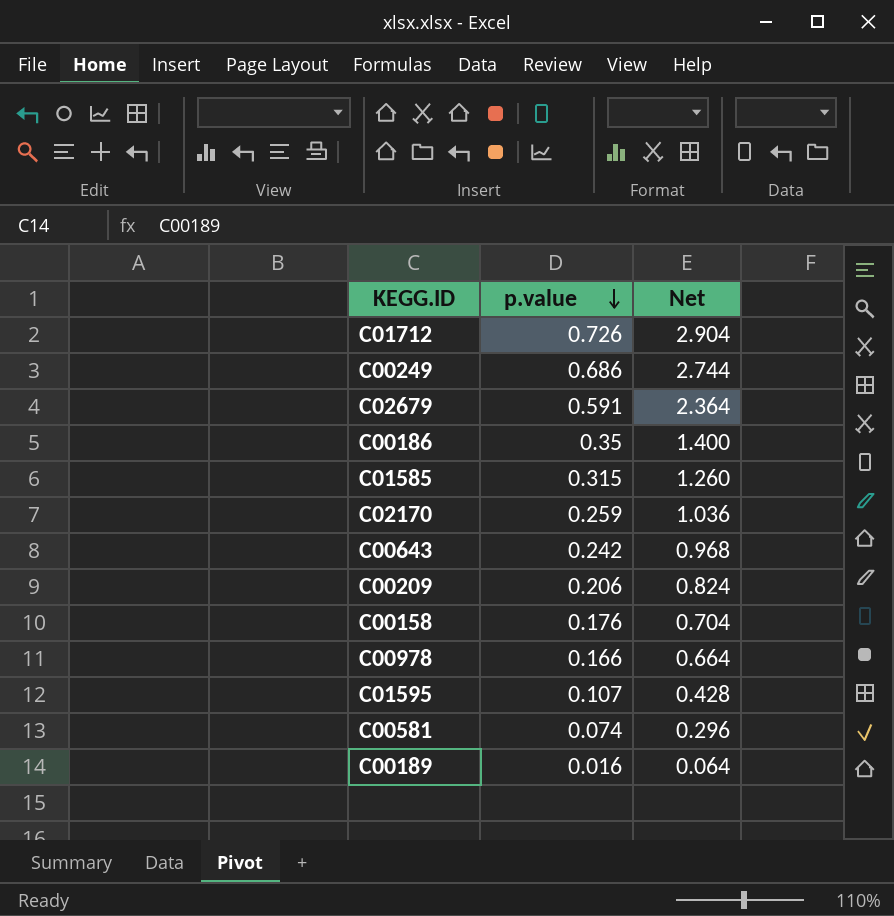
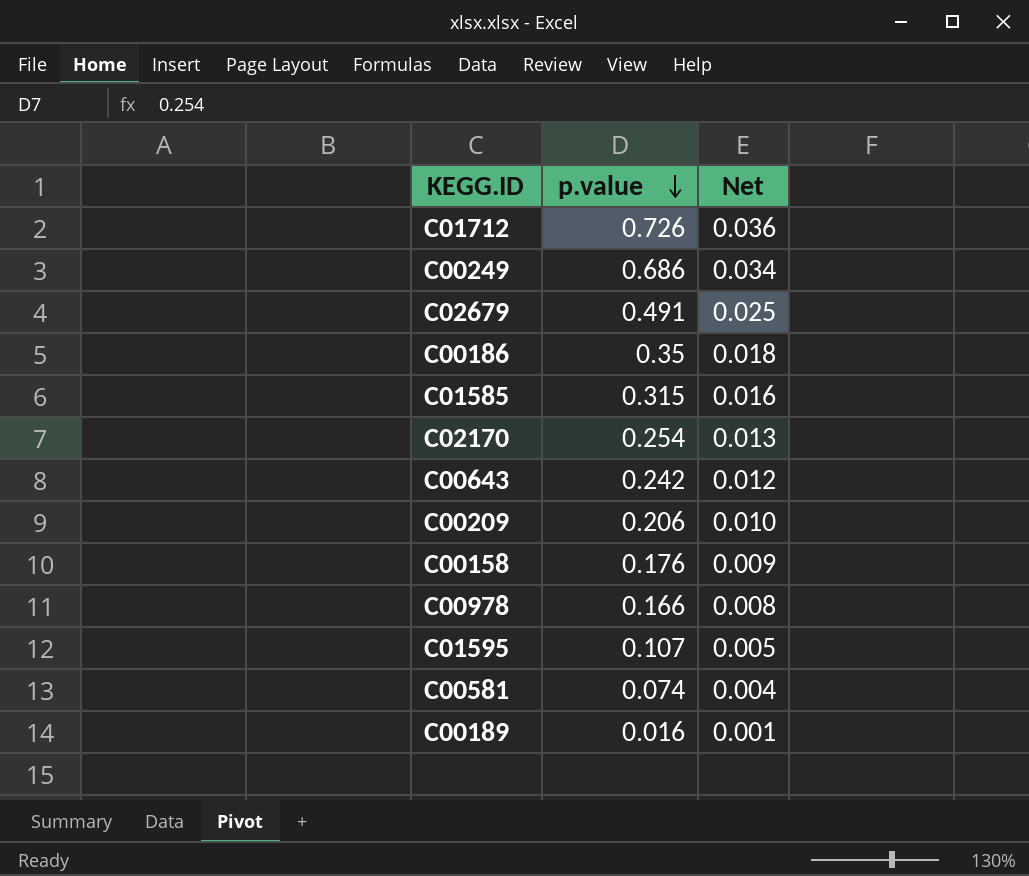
column Net | formula: [p.value] * 4 -> [p.value] * 0.05
C02679 | p.value: 0.591 -> 0.491
C02170 | p.value: 0.259 -> 0.254

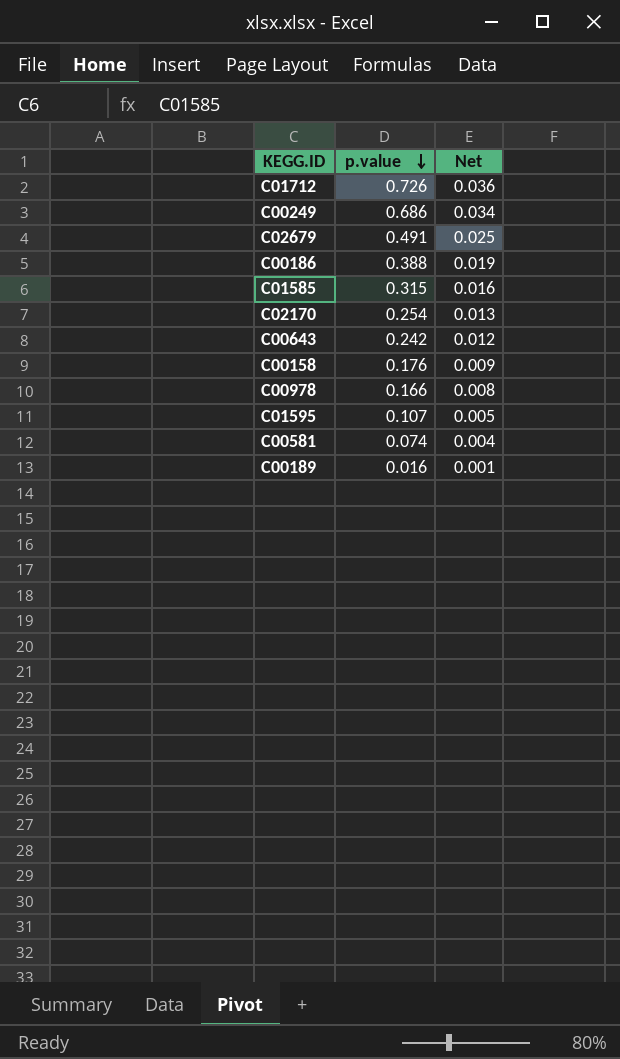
row C00209: 0.206 | 0.010 -> none
C00186 | p.value: 0.35 -> 0.388
C00186 | Net: 0.018 -> 0.019

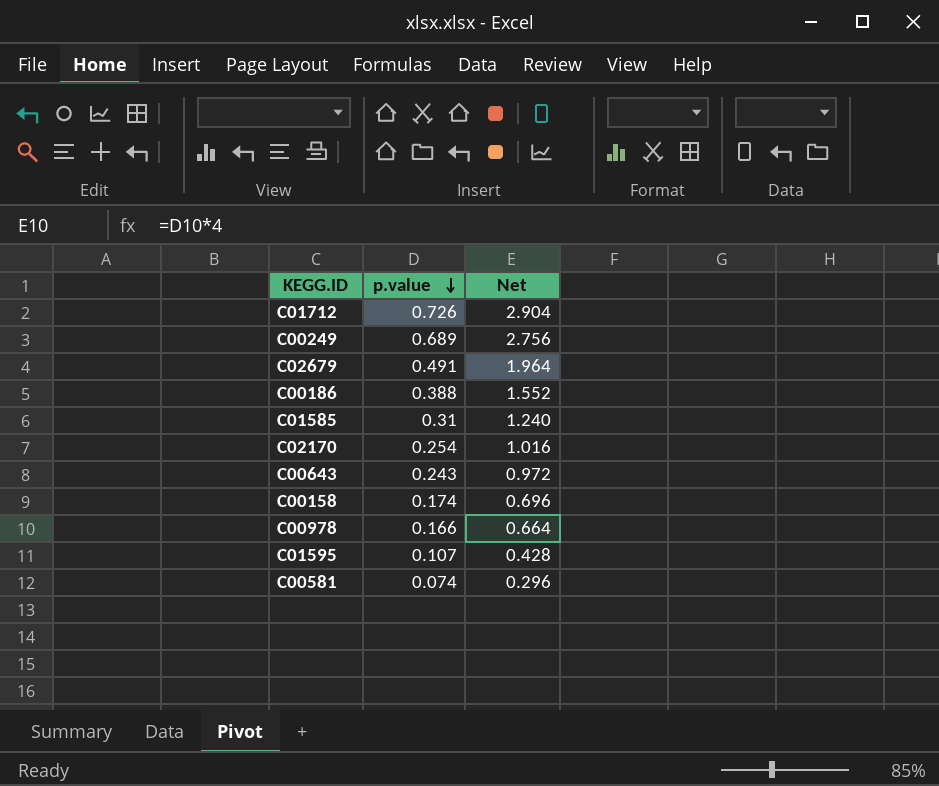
column Net | formula: [p.value] * 0.05 -> [p.value] * 4
row C00189: 0.016 | 0.001 -> none
C00249 | p.value: 0.686 -> 0.689
C01585 | p.value: 0.315 -> 0.31
C00643 | p.value: 0.242 -> 0.243
C00158 | p.value: 0.176 -> 0.174

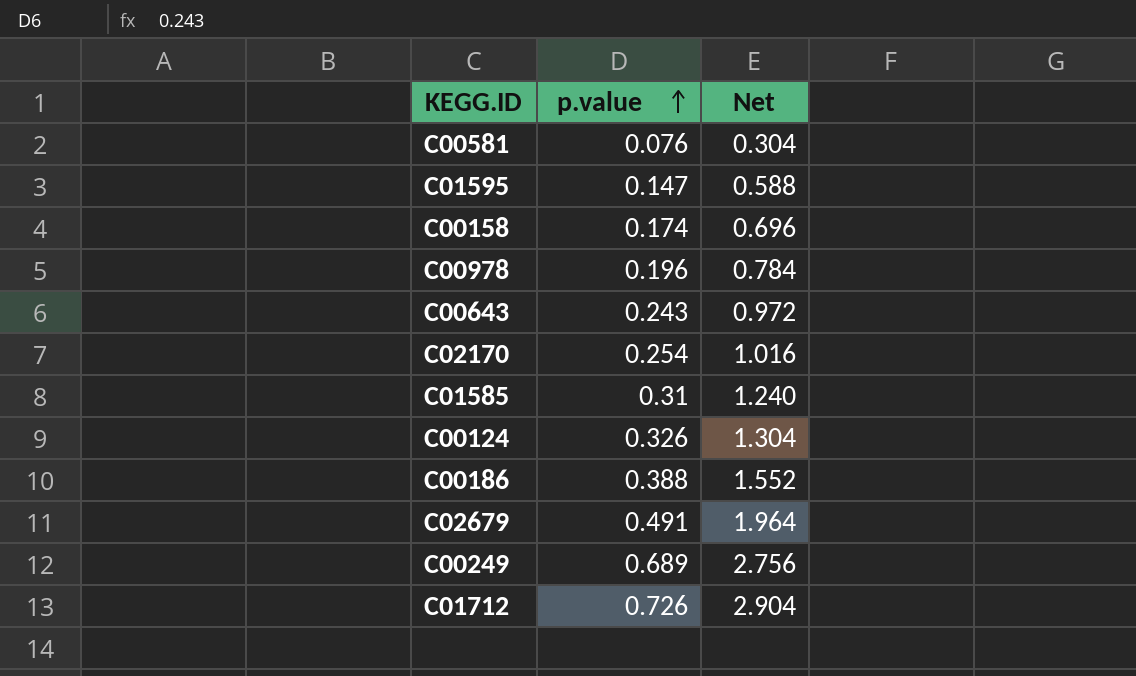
row order: p.value descending -> p.value ascending
C00581 | p.value: 0.074 -> 0.076
C00581 | Net: 0.296 -> 0.304
C01595 | p.value: 0.107 -> 0.147
C01595 | Net: 0.428 -> 0.588
C00978 | p.value: 0.166 -> 0.196
C00978 | Net: 0.664 -> 0.784
row C00124: none -> 0.326 | 1.304

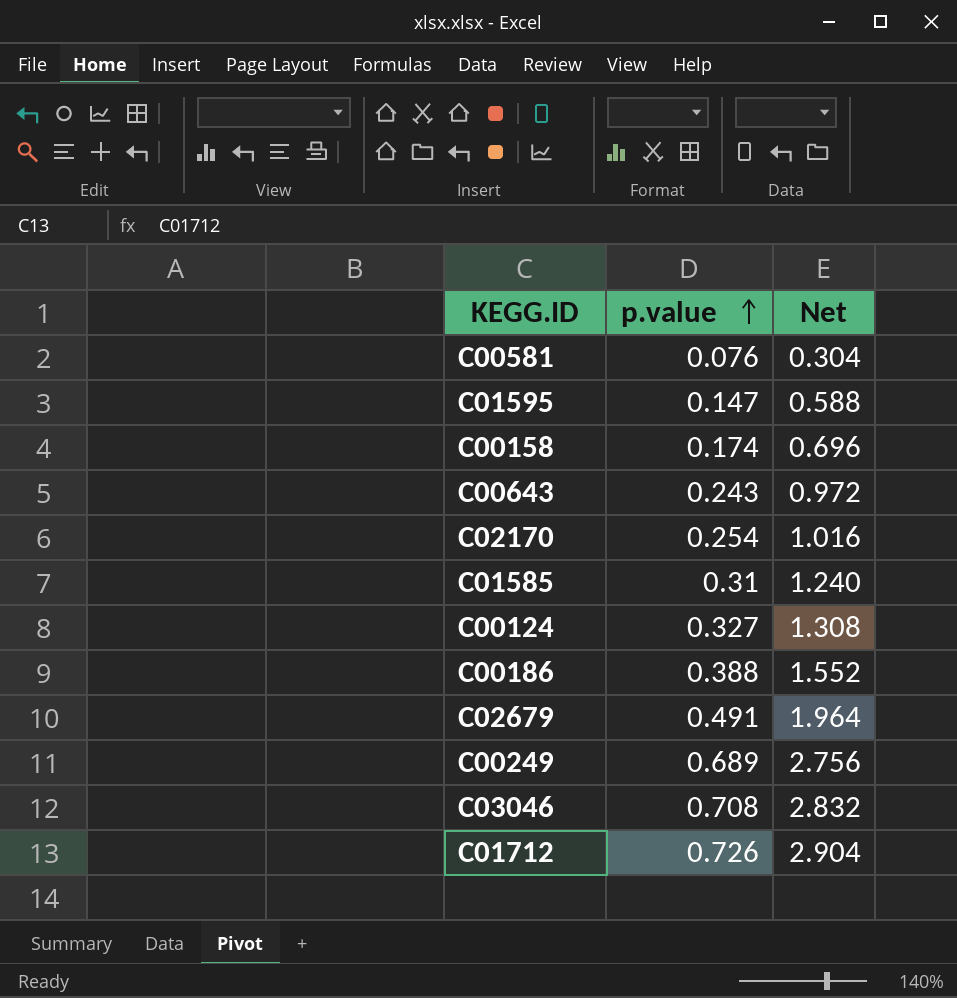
row C00978: 0.196 | 0.784 -> none
C00124 | p.value: 0.326 -> 0.327
C00124 | Net: 1.304 -> 1.308
row C03046: none -> 0.708 | 2.832

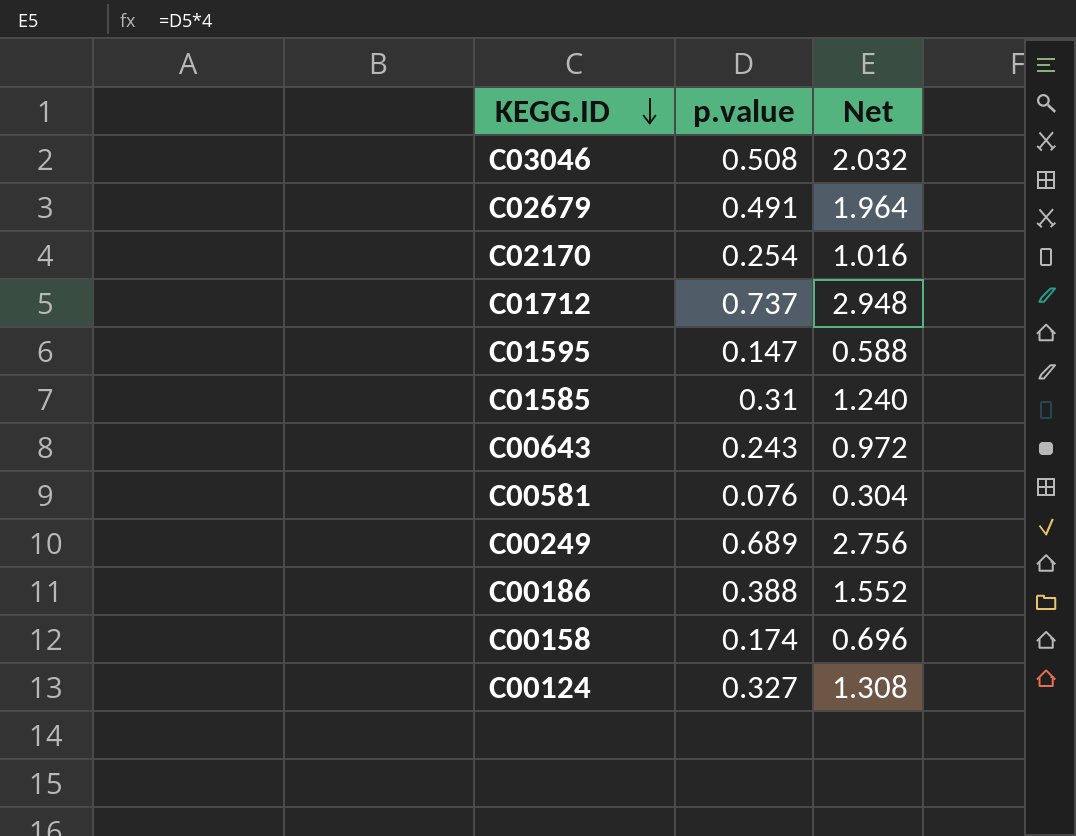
row order: p.value ascending -> KEGG.ID descending
C03046 | p.value: 0.708 -> 0.508
C03046 | Net: 2.832 -> 2.032
C01712 | p.value: 0.726 -> 0.737
C01712 | Net: 2.904 -> 2.948

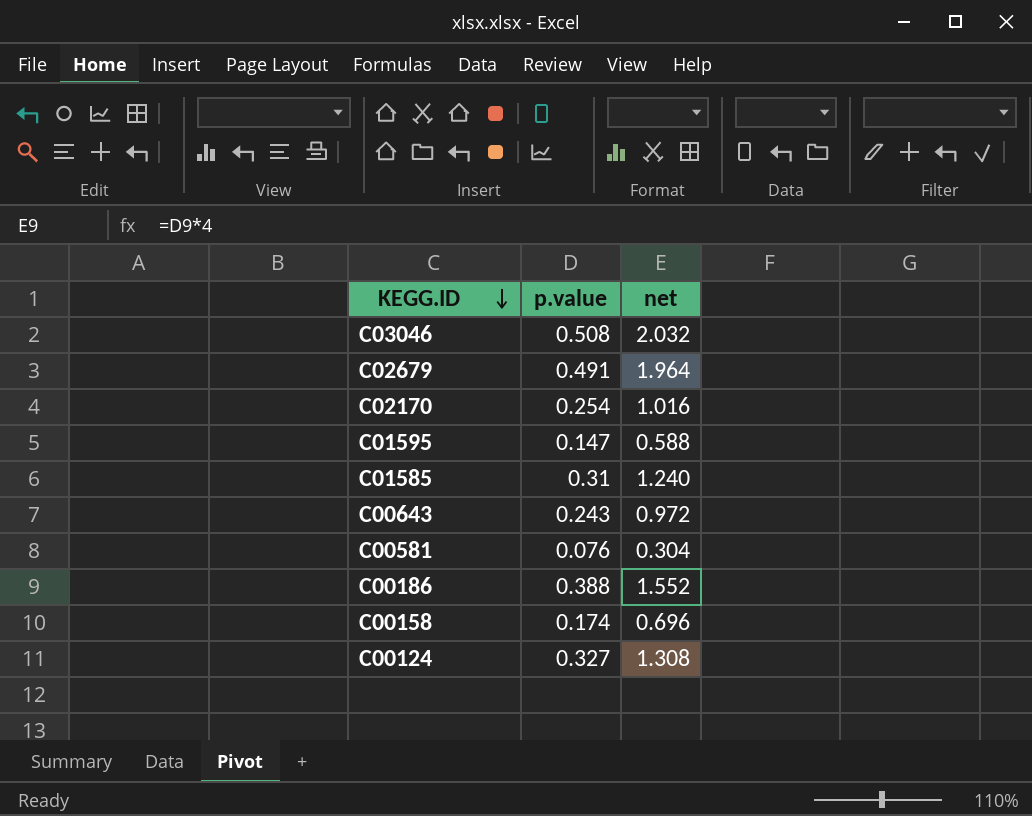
column name: Net -> net
row C01712: 0.737 | 2.948 -> none
row C00249: 0.689 | 2.756 -> none

